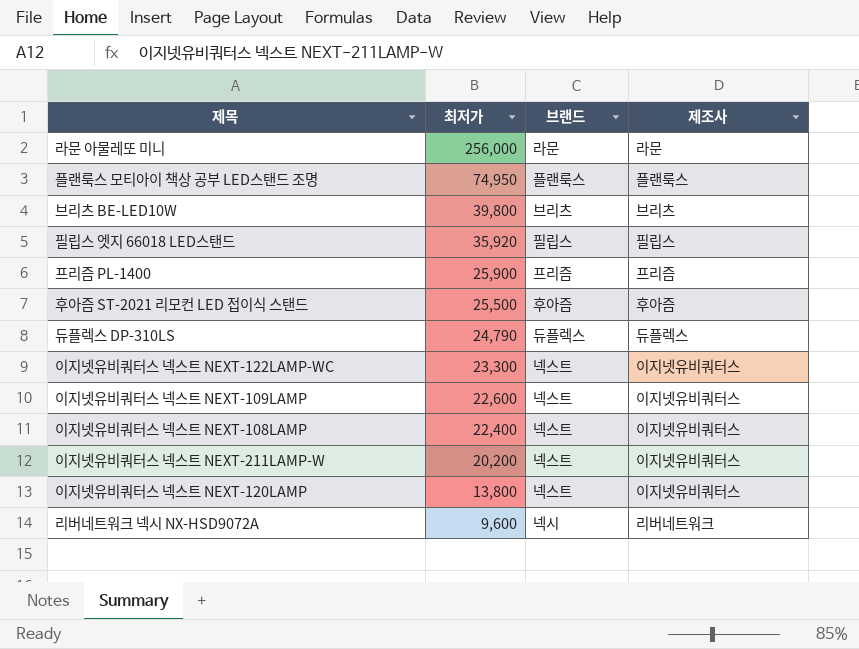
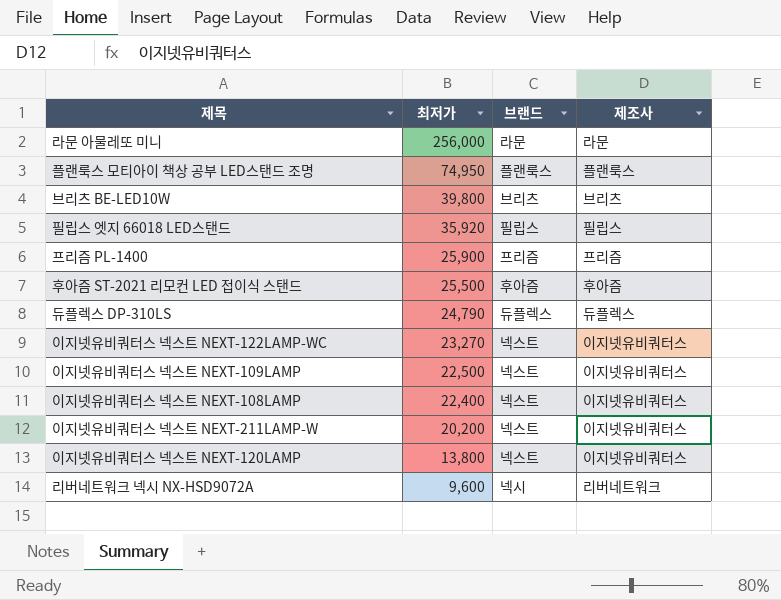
이지넷유비쿼터스 넥스트 NEXT-122LAMP-WC | 최저가: 23,300 -> 23,270
이지넷유비쿼터스 넥스트 NEXT-109LAMP | 최저가: 22,600 -> 22,500

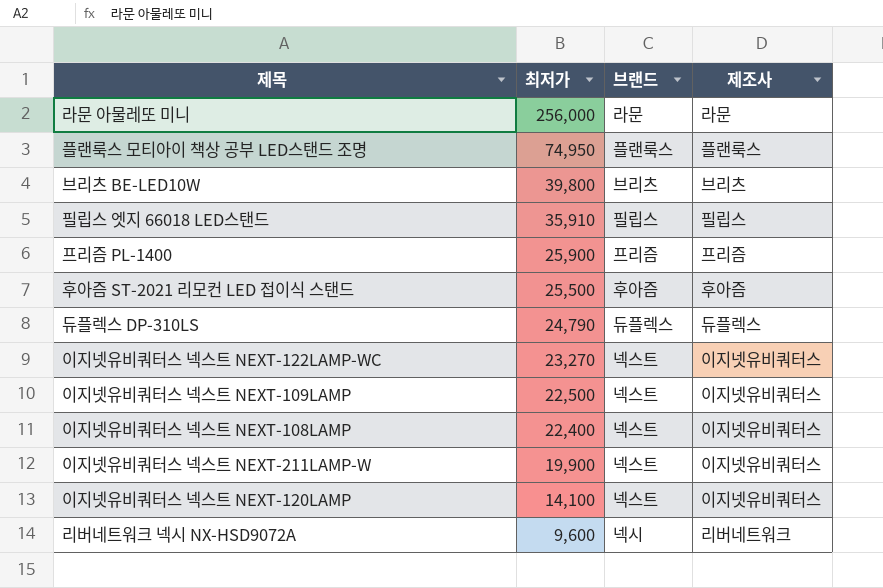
필립스 엣지 66018 LED스탠드 | 최저가: 35,920 -> 35,910
이지넷유비쿼터스 넥스트 NEXT-211LAMP-W | 최저가: 20,200 -> 19,900
이지넷유비쿼터스 넥스트 NEXT-120LAMP | 최저가: 13,800 -> 14,100

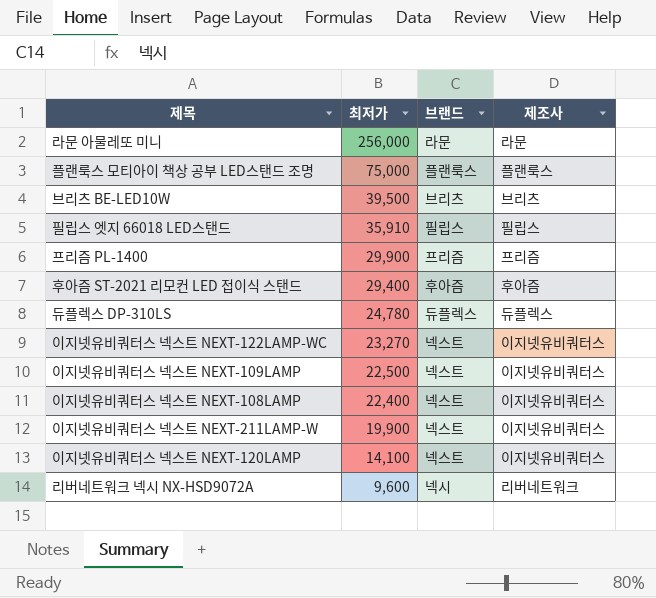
플랜룩스 모티아이 책상 공부 LED스탠드 조명 | 최저가: 74,950 -> 75,000
브리츠 BE-LED10W | 최저가: 39,800 -> 39,500
프리즘 PL-1400 | 최저가: 25,900 -> 29,900
후아즘 ST-2021 리모컨 LED 접이식 스탠드 | 최저가: 25,500 -> 29,400
듀플렉스 DP-310LS | 최저가: 24,790 -> 24,780

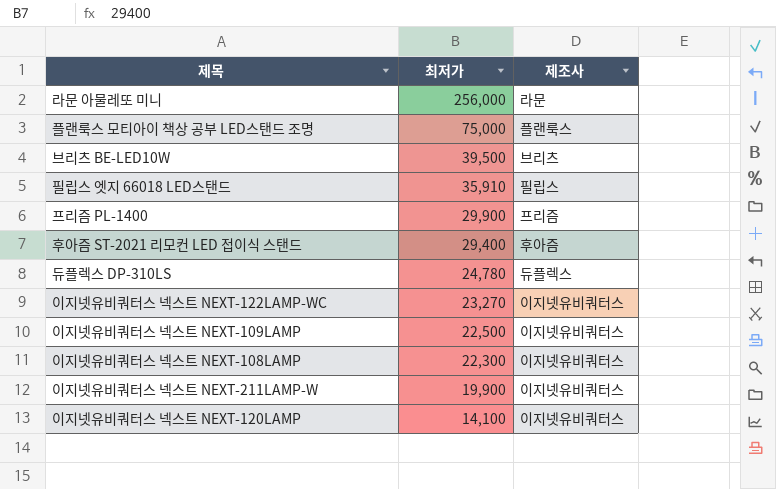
column 브랜드 | position: 3 -> none
row 리버네트워크 넥시 NX-HSD9072A: 9,600 | 넥시 | 리버네트워크 -> none
이지넷유비쿼터스 넥스트 NEXT-108LAMP | 최저가: 22,400 -> 22,300

